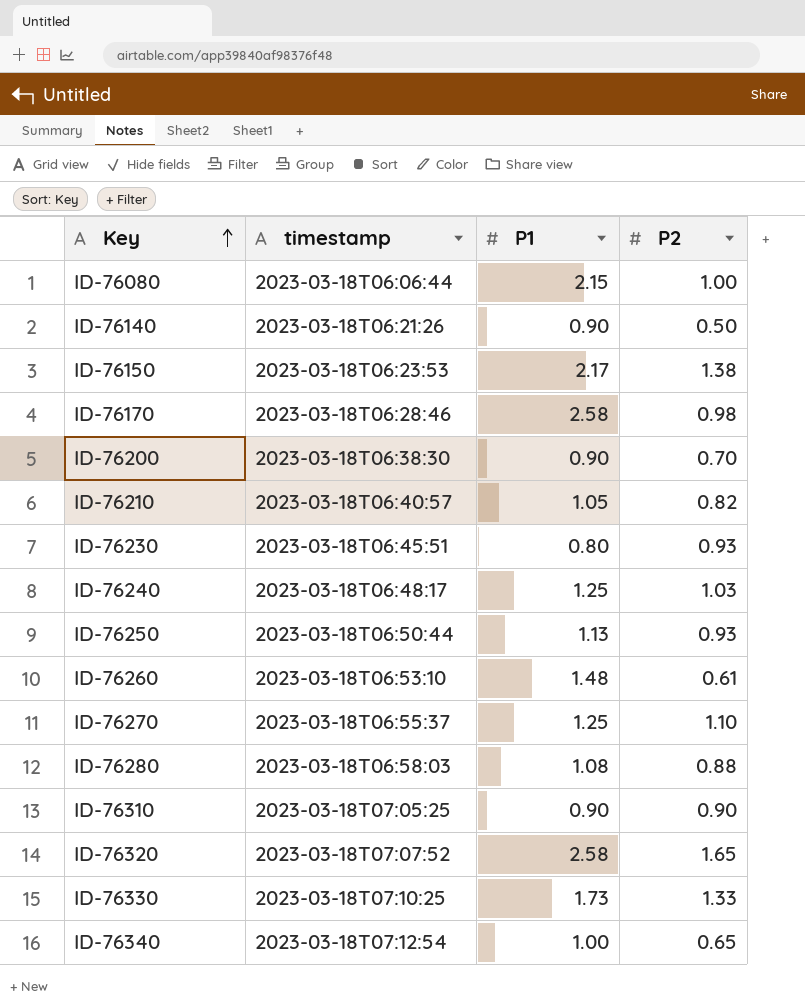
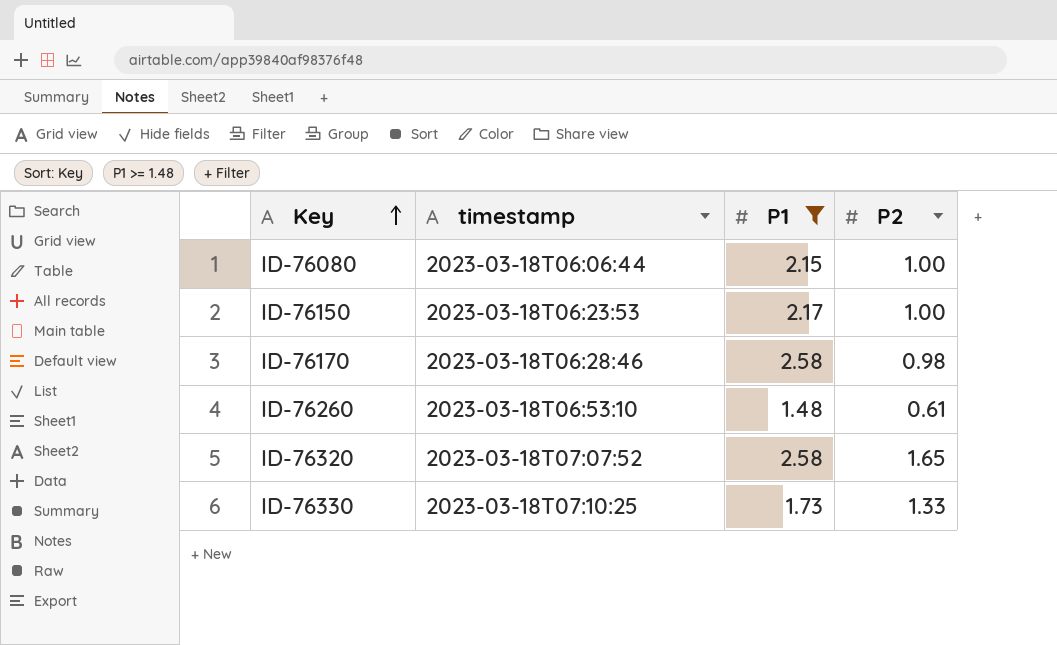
filter: none -> P1 >= 1.48
ID-76150 | P2: 1.38 -> 1.00

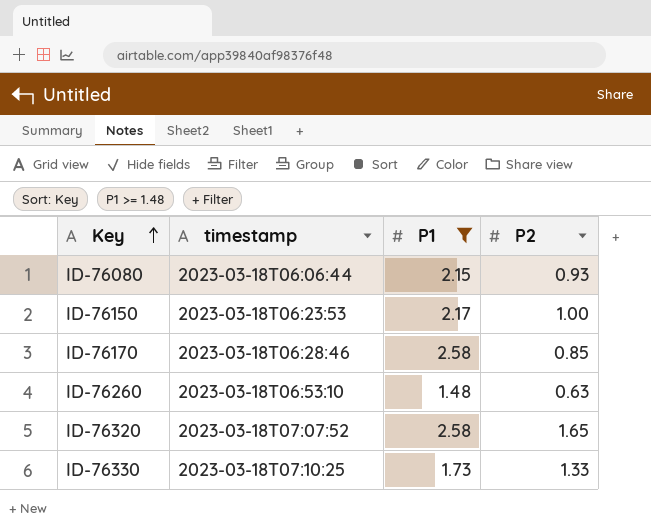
ID-76080 | P2: 1.00 -> 0.93
ID-76170 | P2: 0.98 -> 0.85
ID-76260 | P2: 0.61 -> 0.63

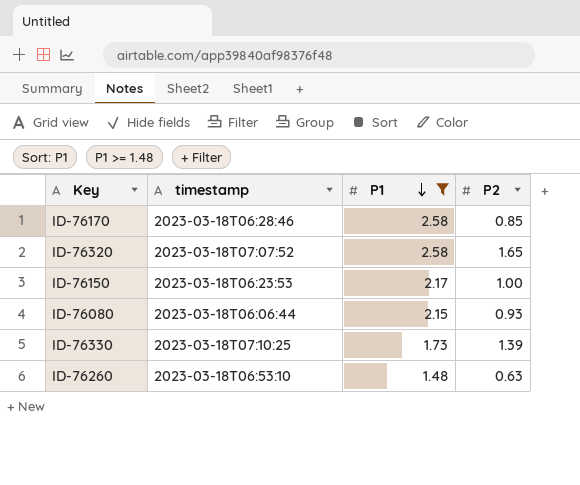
row order: Key ascending -> P1 descending
ID-76330 | P2: 1.33 -> 1.39

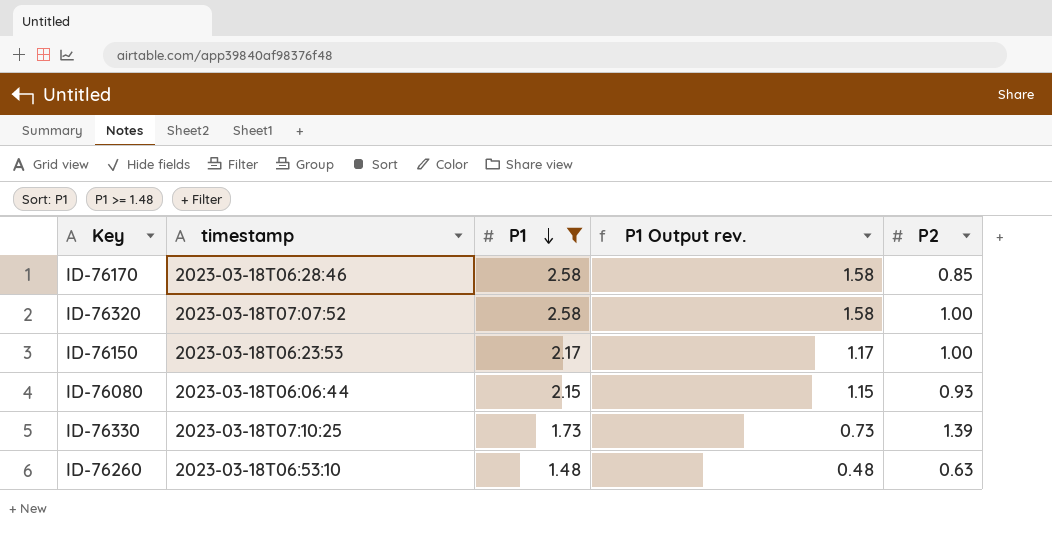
column P1 Output rev. | formula: none -> [P1] - 1
ID-76320 | P2: 1.65 -> 1.00

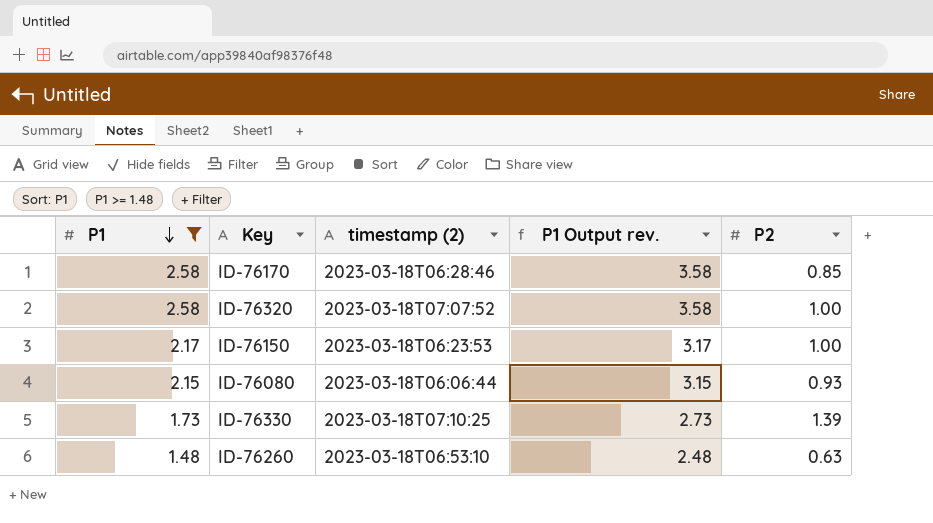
column P1 | position: 3 -> 1
column name: timestamp -> timestamp (2)
column P1 Output rev. | formula: [P1] - 1 -> [P1] + 1

